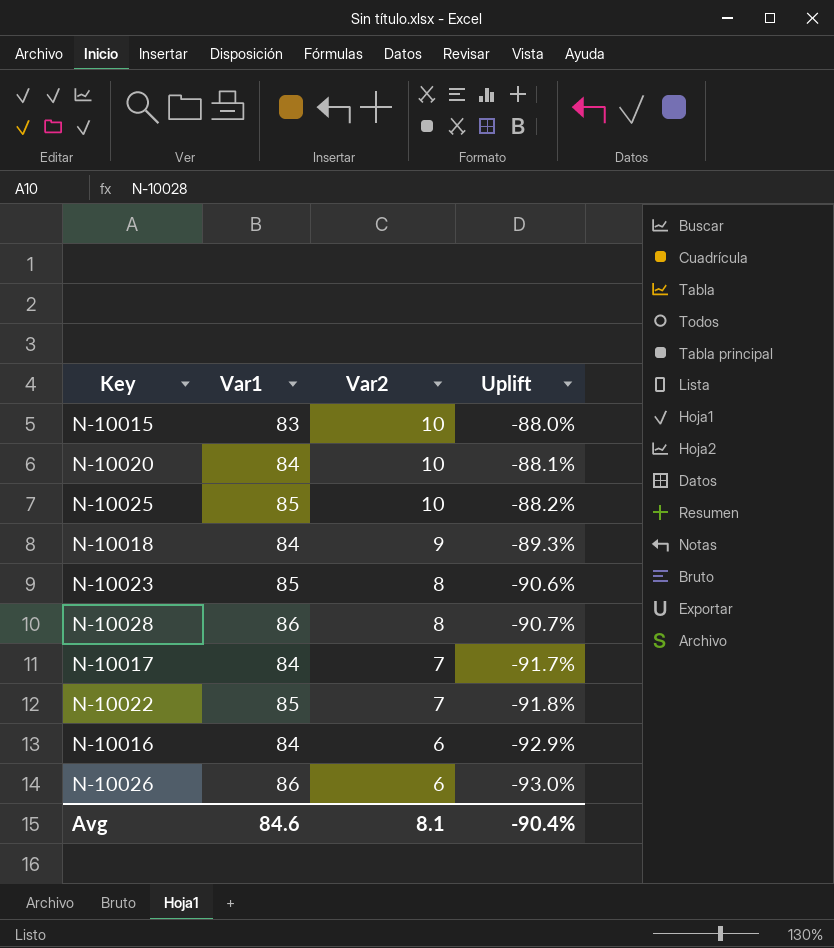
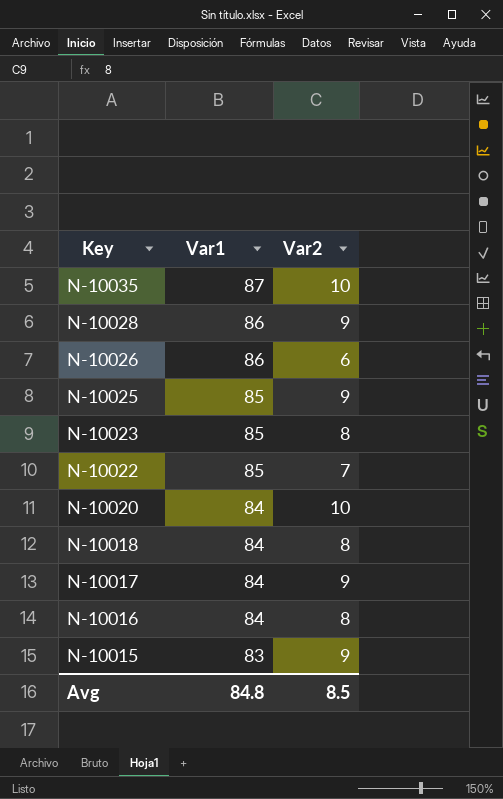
row order: Var2 descending -> Key descending
column Uplift | formula: ([Var2] - [Var1]) / [Var1] -> none
row N-10035: none -> 87 | 10
N-10028 | Var2: 8 -> 9
N-10025 | Var2: 10 -> 9
N-10018 | Var2: 9 -> 8
N-10017 | Var2: 7 -> 9
N-10016 | Var2: 6 -> 8
N-10015 | Var2: 10 -> 9
Avg | Var1: 84.6 -> 84.8
Avg | Var2: 8.1 -> 8.5

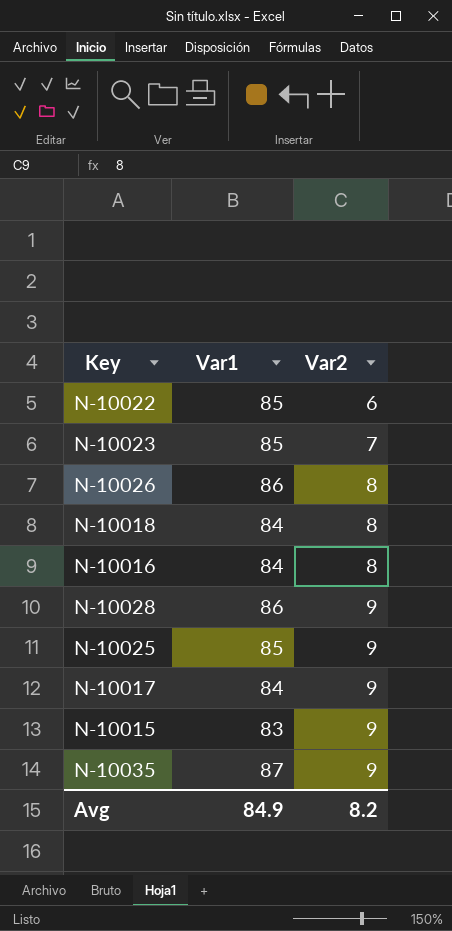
row order: Key descending -> Var2 ascending
row N-10020: 84 | 10 -> none
N-10022 | Var2: 7 -> 6
N-10023 | Var2: 8 -> 7
N-10026 | Var2: 6 -> 8
N-10035 | Var2: 10 -> 9
Avg | Var1: 84.8 -> 84.9
Avg | Var2: 8.5 -> 8.2

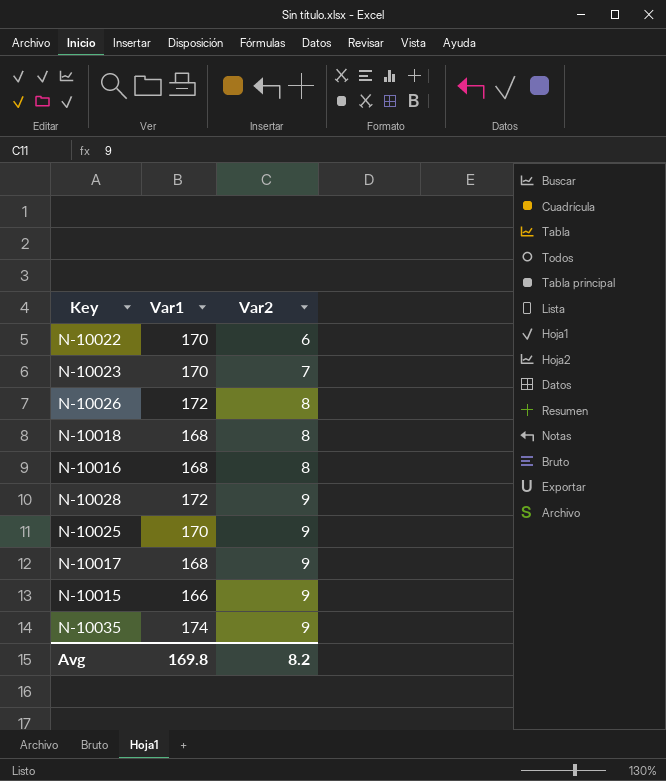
N-10022 | Var1: 85 -> 170
N-10023 | Var1: 85 -> 170
N-10026 | Var1: 86 -> 172
N-10018 | Var1: 84 -> 168
N-10016 | Var1: 84 -> 168
N-10028 | Var1: 86 -> 172
N-10025 | Var1: 85 -> 170
N-10017 | Var1: 84 -> 168
N-10015 | Var1: 83 -> 166
N-10035 | Var1: 87 -> 174
Avg | Var1: 84.9 -> 169.8

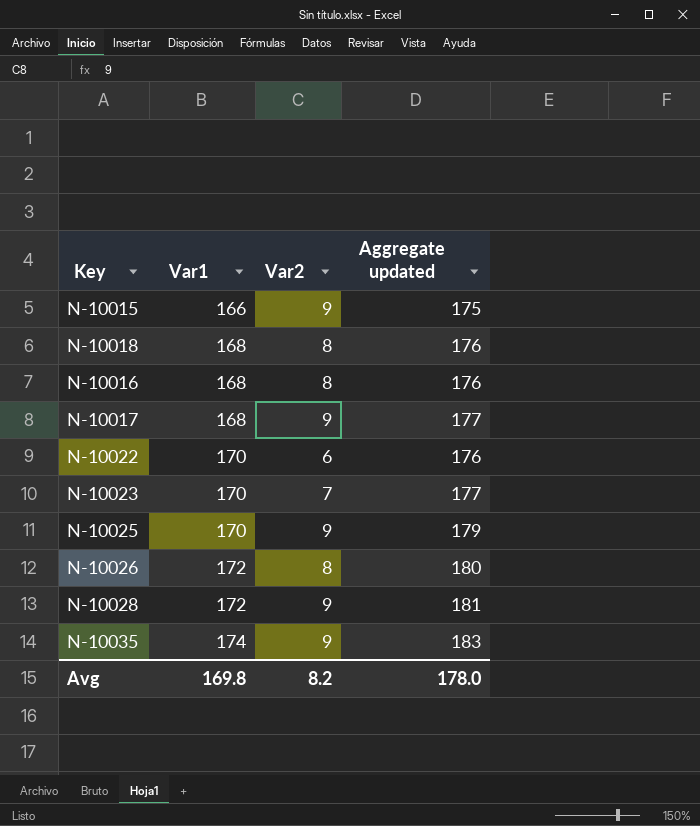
row order: Var2 ascending -> Var1 ascending
column Aggregate updated | formula: none -> [Var1] + [Var2]

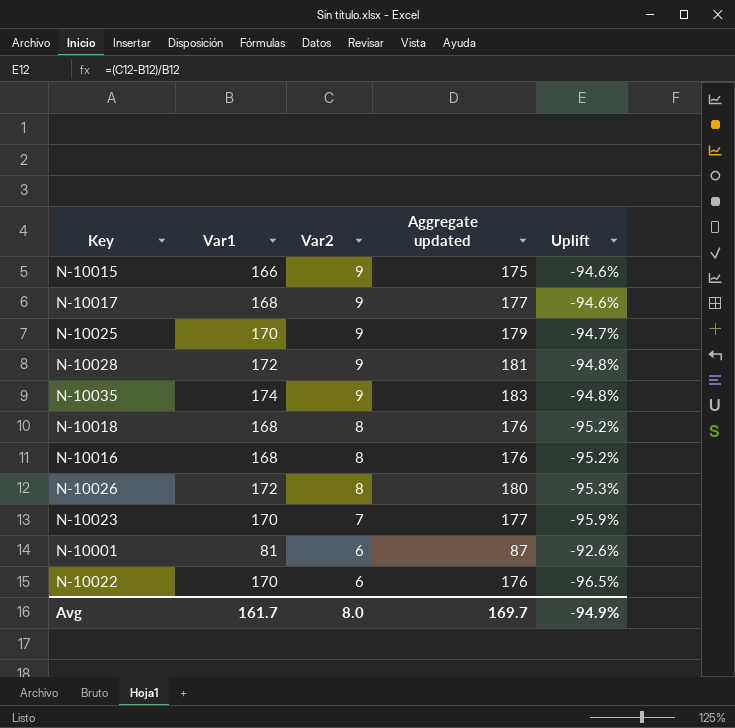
row order: Var1 ascending -> Var2 descending
column Uplift | formula: none -> ([Var2] - [Var1]) / [Var1]
row N-10001: none -> 81 | 6 | 87 | -92.6%
Avg | Var1: 169.8 -> 161.7
Avg | Var2: 8.2 -> 8.0
Avg | Aggregate updated: 178.0 -> 169.7

